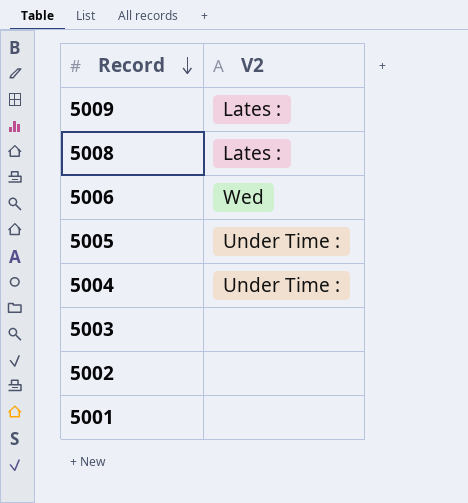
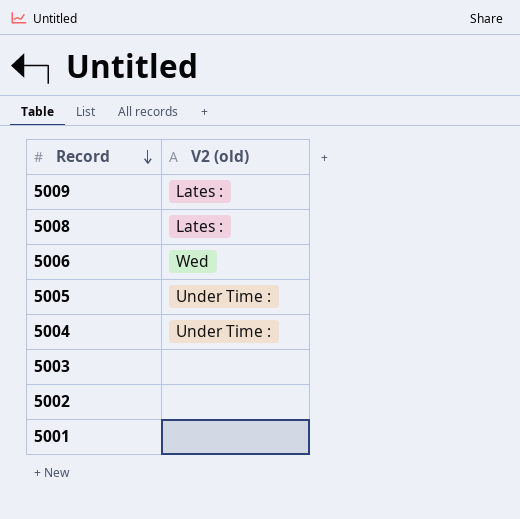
column name: V2 -> V2 (old)

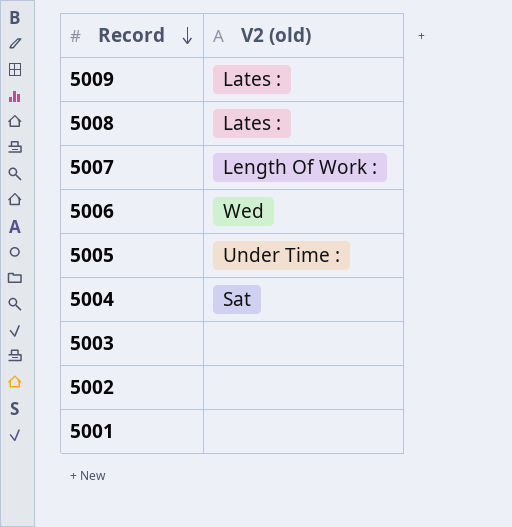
row 5007: none -> Length Of Work :
5004 | V2 (old): Under Time : -> Sat

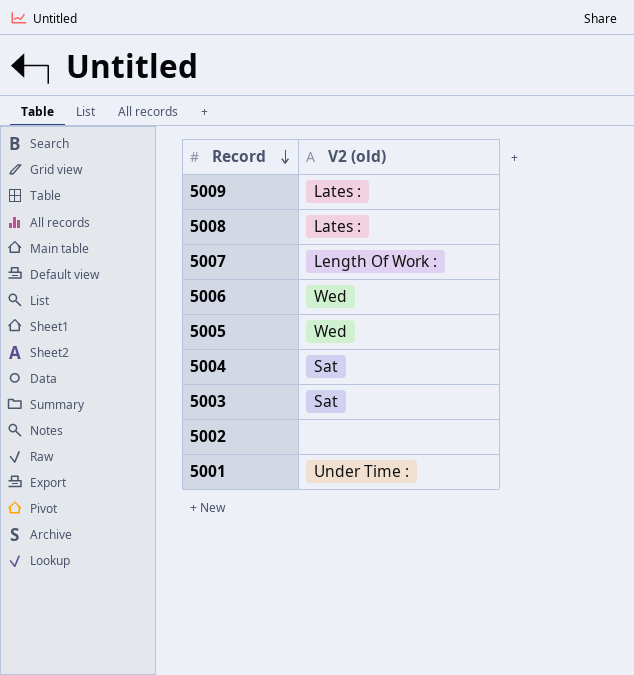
5005 | V2 (old): Under Time : -> Wed
5003 | V2 (old): none -> Sat
5001 | V2 (old): none -> Under Time :

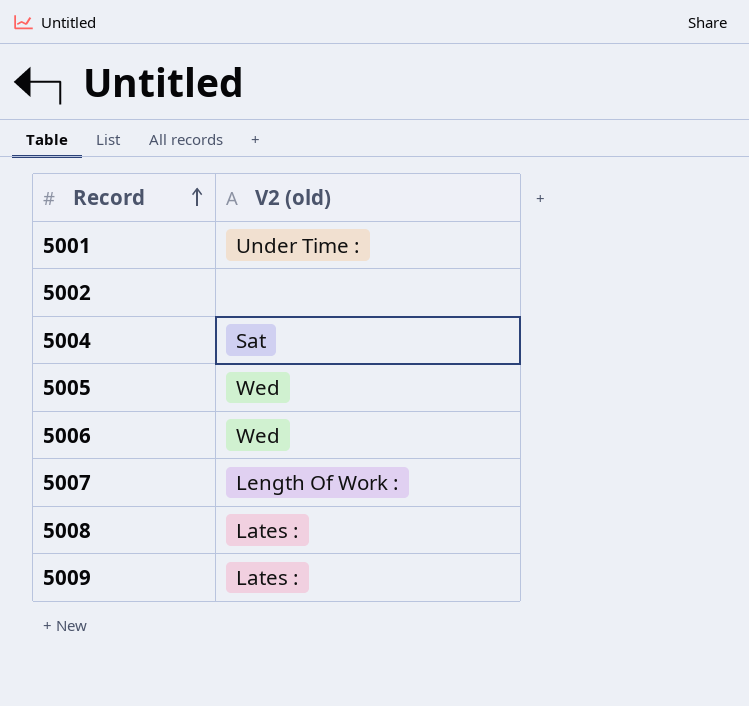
row order: Record descending -> Record ascending
row 5003: Sat -> none

